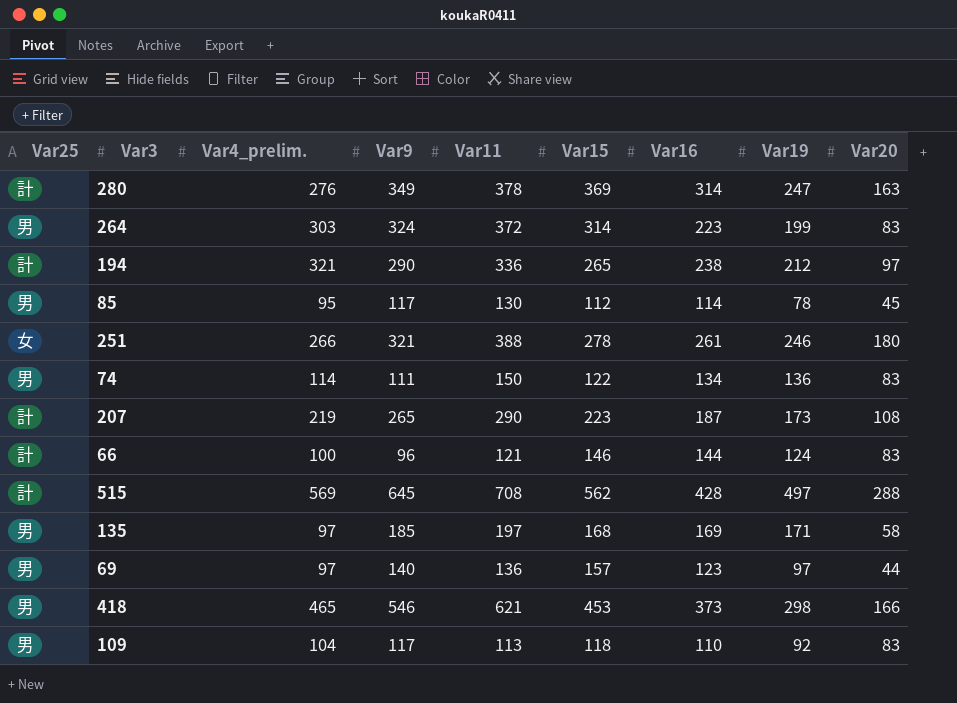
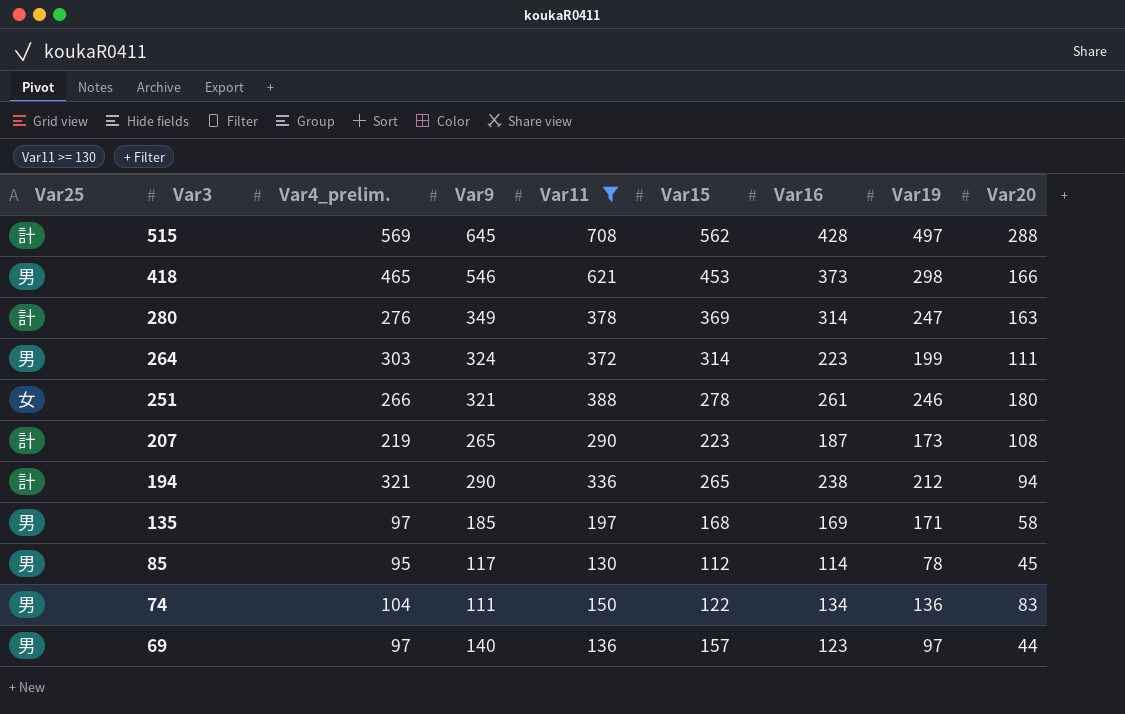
filter: none -> Var11 >= 130
row order: none -> Var3 descending
264 | Var20: 83 -> 111
194 | Var20: 97 -> 94
74 | Var4_prelim.: 114 -> 104

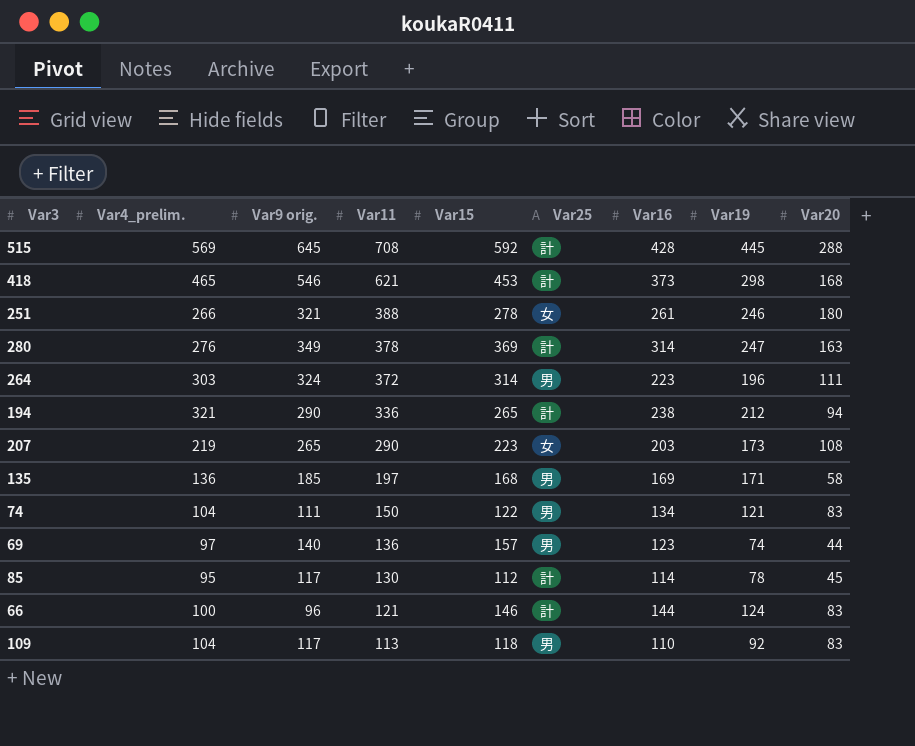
filter: Var11 >= 130 -> none
row order: Var3 descending -> Var11 descending
column name: Var9 -> Var9 orig.
column Var25 | position: 1 -> 6
515 | Var15: 562 -> 592
515 | Var19: 497 -> 445
418 | Var25: 男 -> 計
418 | Var20: 166 -> 168
264 | Var19: 199 -> 196
207 | Var25: 計 -> 女
207 | Var16: 187 -> 203
135 | Var4_prelim.: 97 -> 136
74 | Var19: 136 -> 121
69 | Var19: 97 -> 74
85 | Var25: 男 -> 計

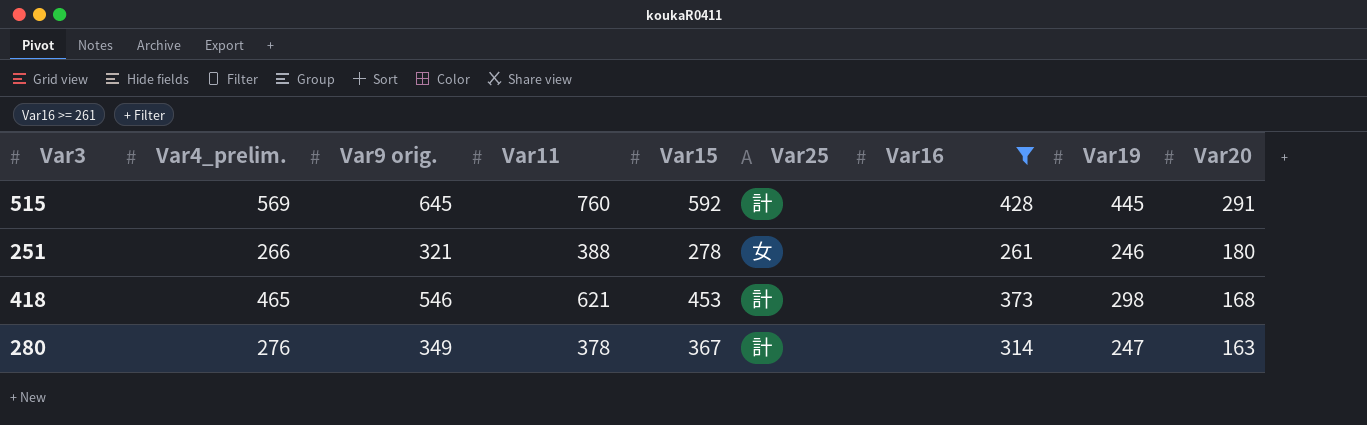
filter: none -> Var16 >= 261
row order: Var11 descending -> Var20 descending
515 | Var11: 708 -> 760
515 | Var20: 288 -> 291
280 | Var15: 369 -> 367

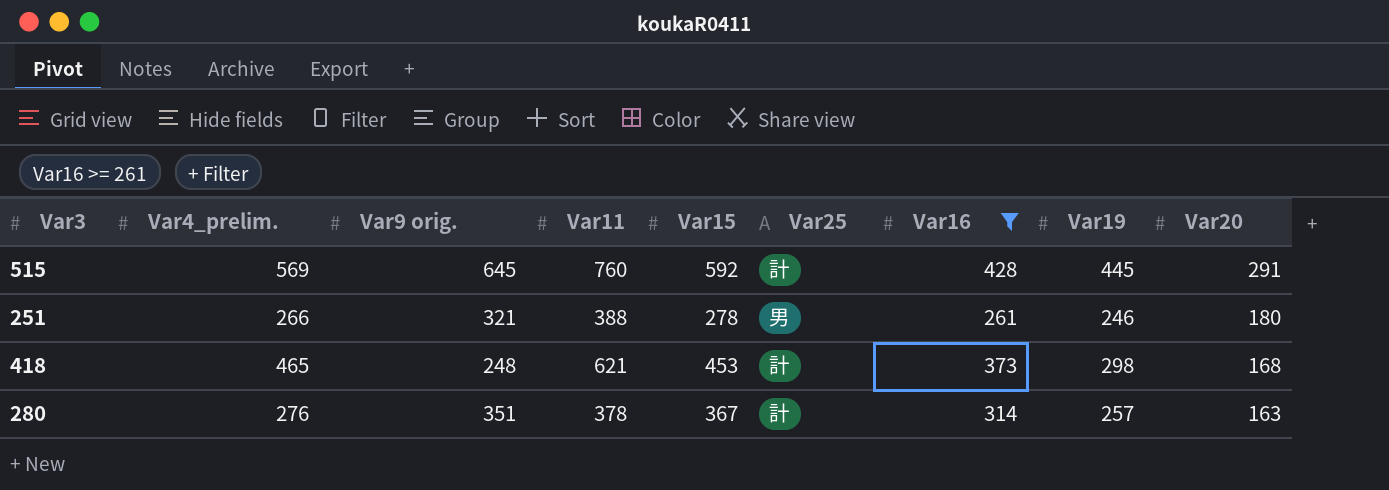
251 | Var25: 女 -> 男
418 | Var9 orig.: 546 -> 248
280 | Var9 orig.: 349 -> 351
280 | Var19: 247 -> 257

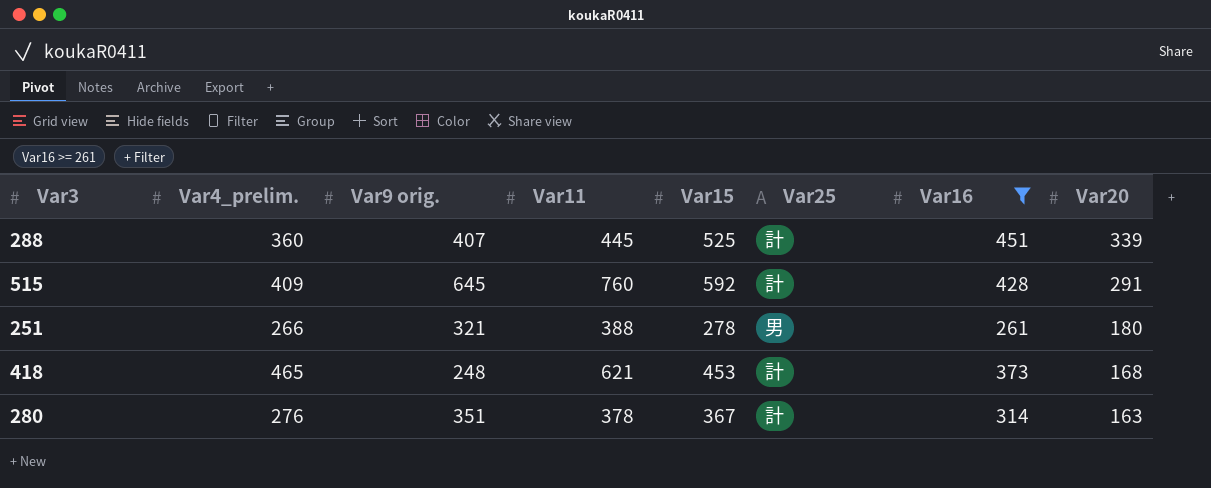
column Var19 | position: 8 -> none
row 288: none -> 360 | 407 | 445 | 525 | 計 | 451 | 339
515 | Var4_prelim.: 569 -> 409

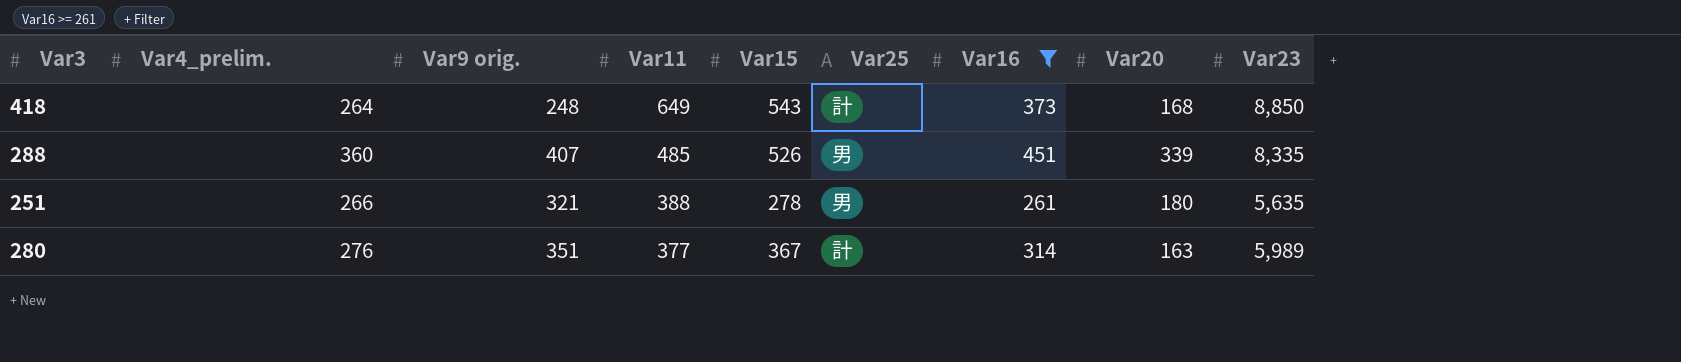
row order: Var20 descending -> Var11 descending
column Var23 | position: none -> 9
row 515: 409 | 645 | 760 | 592 | 計 | 428 | 291 -> none
418 | Var4_prelim.: 465 -> 264
418 | Var11: 621 -> 649
418 | Var15: 453 -> 543
288 | Var11: 445 -> 485
288 | Var15: 525 -> 526
288 | Var25: 計 -> 男
280 | Var11: 378 -> 377

